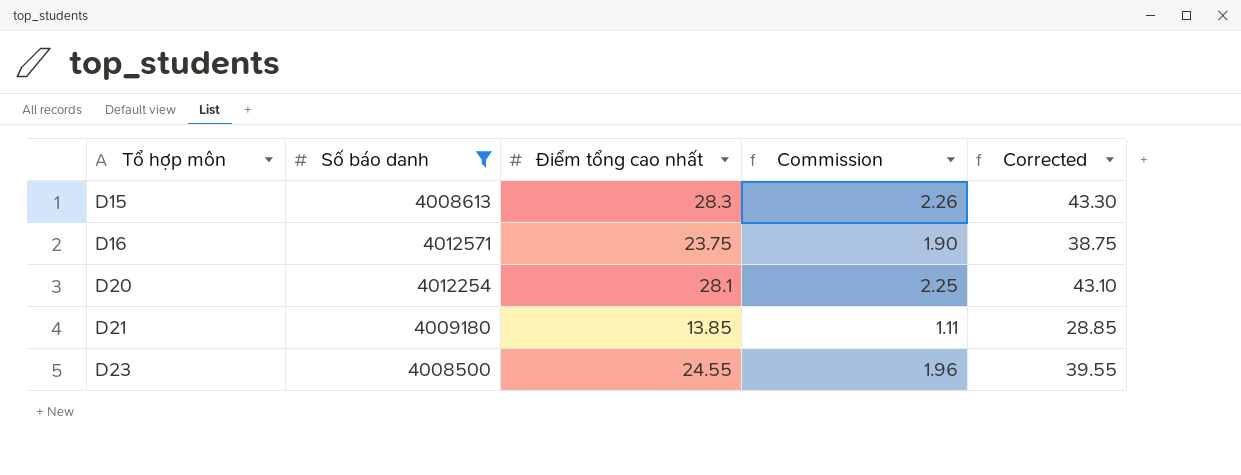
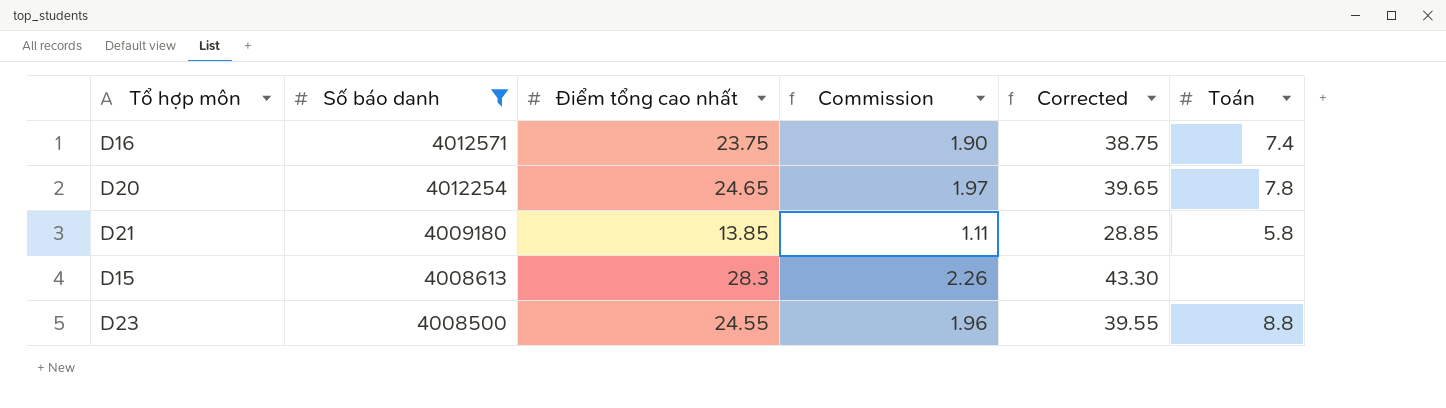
row order: Tổ hợp môn ascending -> Số báo danh descending
column Toán | position: none -> 6
D20 | Điểm tổng cao nhất: 28.1 -> 24.65
D20 | Commission: 2.25 -> 1.97
D20 | Corrected: 43.10 -> 39.65

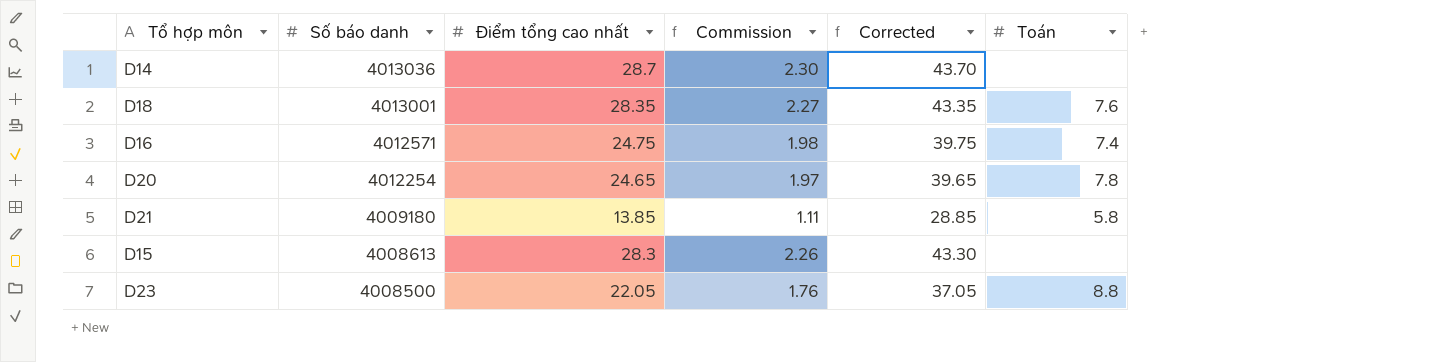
filter: Số báo danh <= 4012571 -> none
D16 | Điểm tổng cao nhất: 23.75 -> 24.75
D16 | Commission: 1.90 -> 1.98
D16 | Corrected: 38.75 -> 39.75
D23 | Điểm tổng cao nhất: 24.55 -> 22.05
D23 | Commission: 1.96 -> 1.76
D23 | Corrected: 39.55 -> 37.05

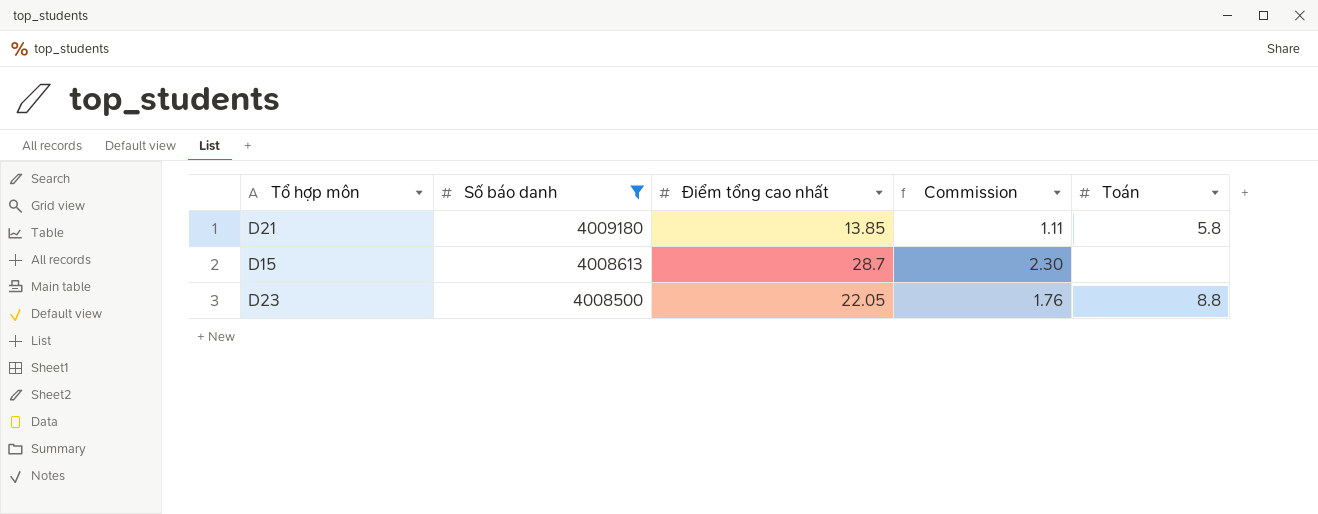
filter: none -> Số báo danh <= 4009180
column Corrected | formula: [Điểm tổng cao nhất] + 15 -> none
D15 | Điểm tổng cao nhất: 28.3 -> 28.7
D15 | Commission: 2.26 -> 2.30

